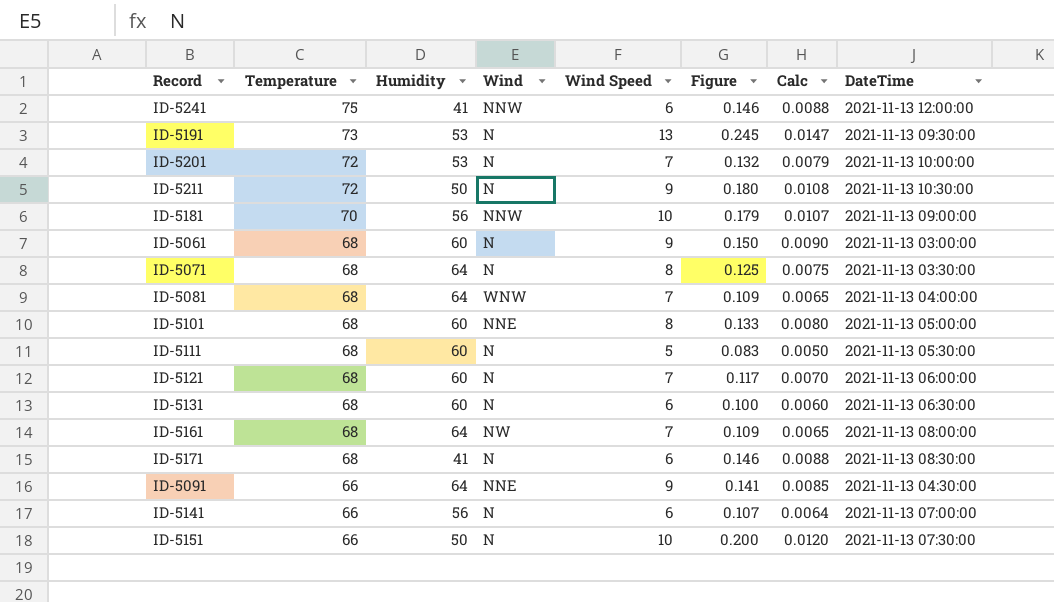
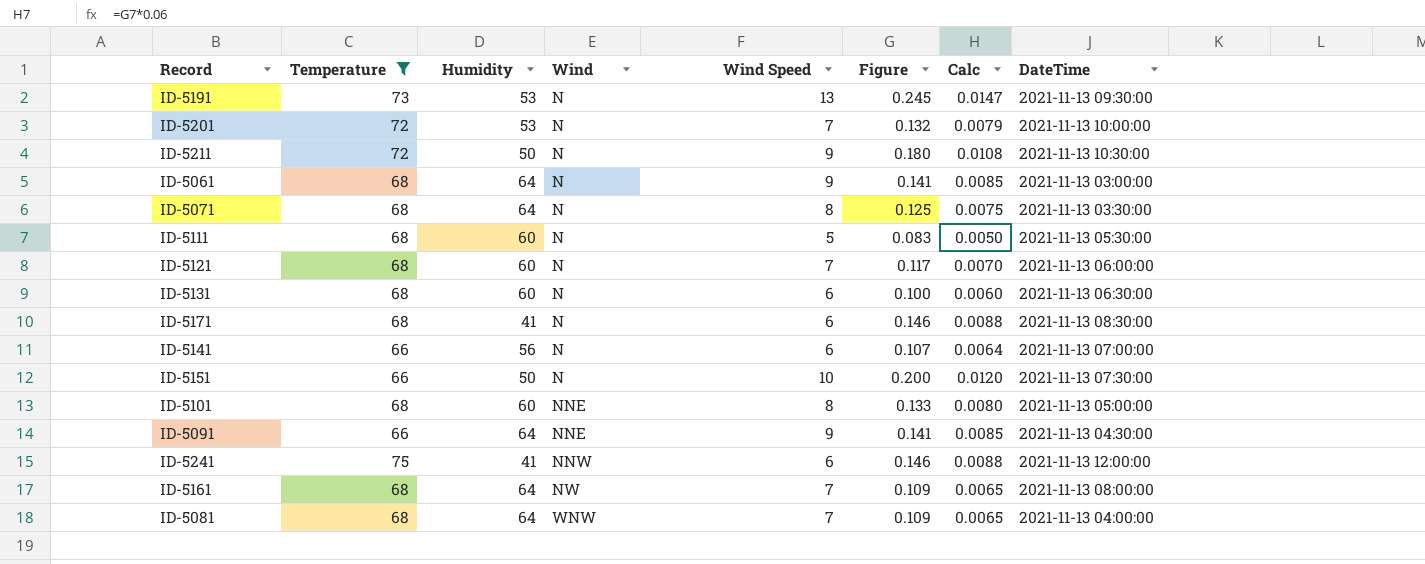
filter: none -> Temperature != 70
row order: Temperature descending -> Wind ascending
ID-5061 | Humidity: 60 -> 64
ID-5061 | Figure: 0.150 -> 0.141
ID-5061 | Calc: 0.0090 -> 0.0085

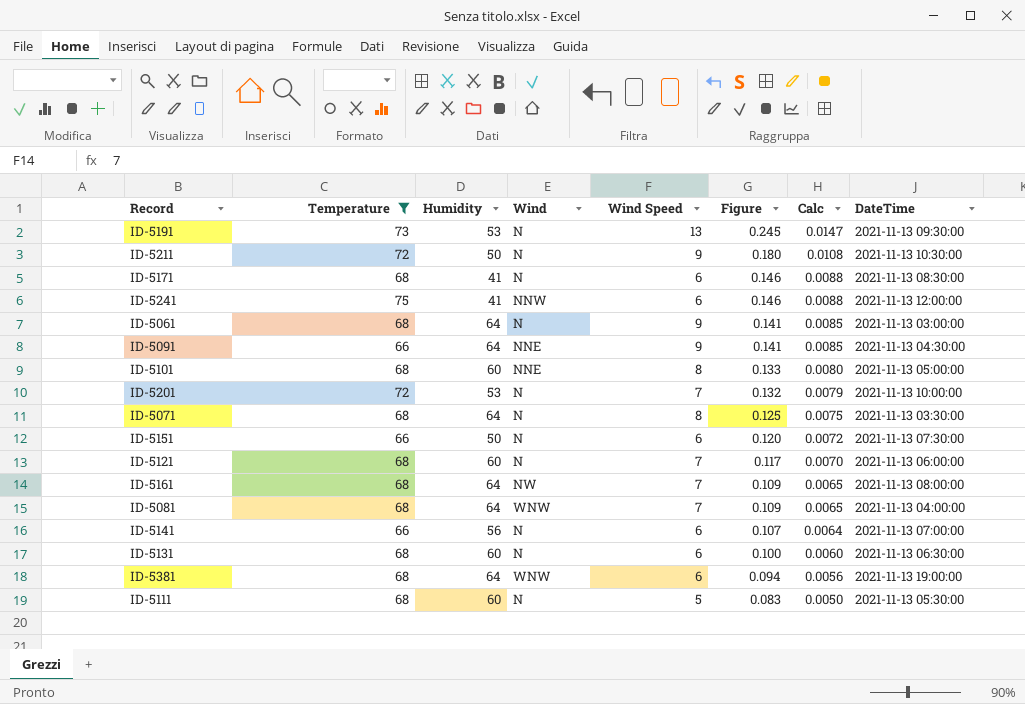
row order: Wind ascending -> Figure descending
ID-5151 | Wind Speed: 10 -> 6
ID-5151 | Figure: 0.200 -> 0.120
ID-5151 | Calc: 0.0120 -> 0.0072
row ID-5381: none -> 68 | 64 | WNW | 6 | 0.094 | 0.0056 | 2021-11-13 19:00:00

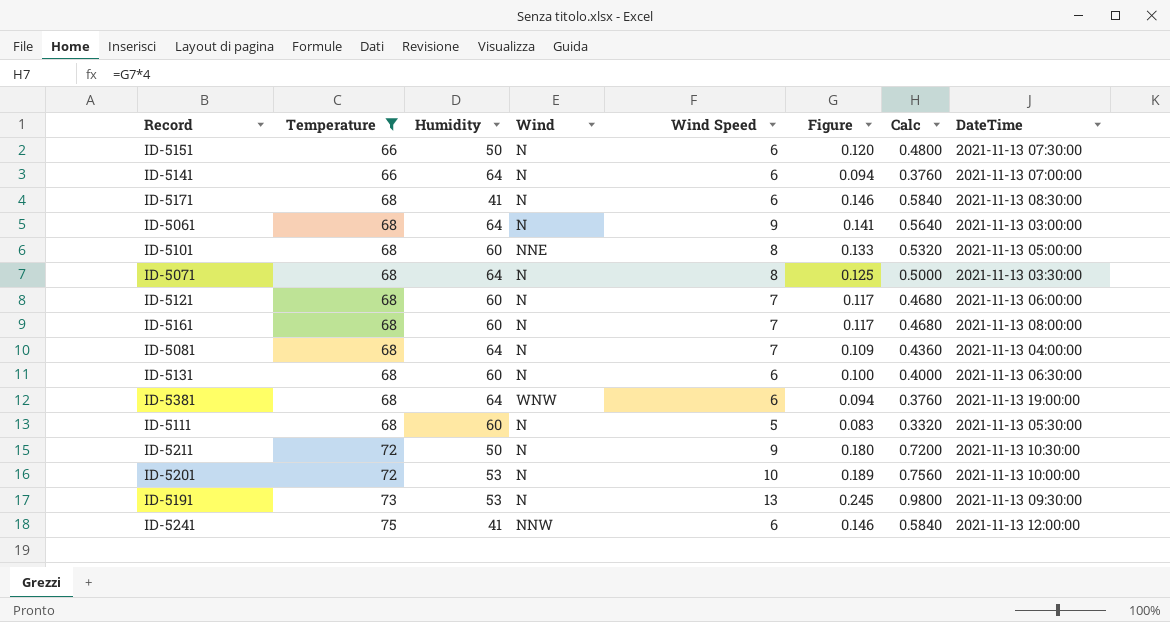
row order: Figure descending -> Temperature ascending
column Calc | formula: [Figure] * 0.06 -> [Figure] * 4
row ID-5091: 66 | 64 | NNE | 9 | 0.141 | 0.0085 | 2021-11-13 04:30:00 -> none
ID-5141 | Humidity: 56 -> 64
ID-5141 | Figure: 0.107 -> 0.094
ID-5161 | Humidity: 64 -> 60
ID-5161 | Wind: NW -> N
ID-5161 | Figure: 0.109 -> 0.117
ID-5081 | Wind: WNW -> N
ID-5201 | Wind Speed: 7 -> 10
ID-5201 | Figure: 0.132 -> 0.189

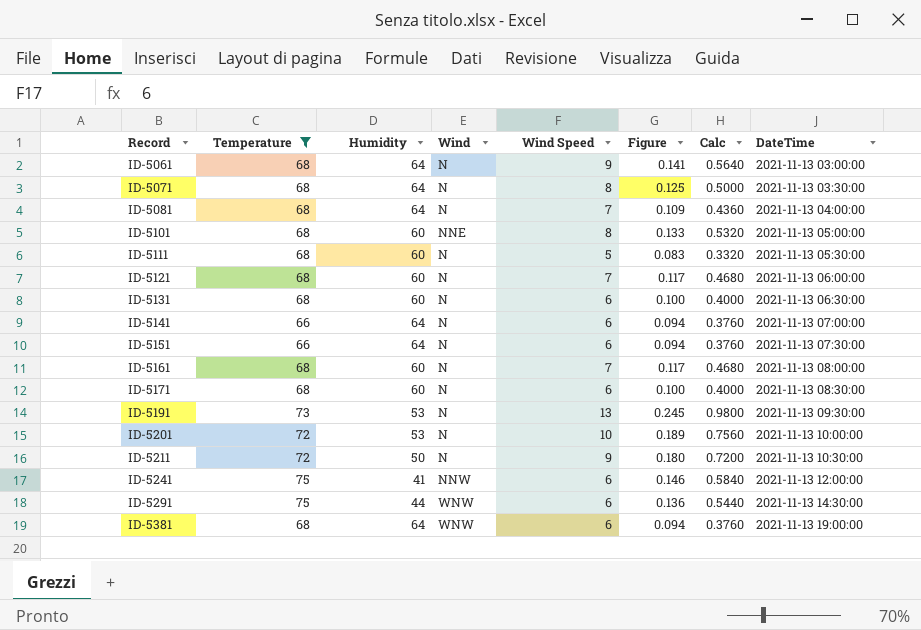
row order: Temperature ascending -> Record ascending
ID-5151 | Humidity: 50 -> 64
ID-5151 | Figure: 0.120 -> 0.094
ID-5151 | Calc: 0.4800 -> 0.3760
ID-5171 | Humidity: 41 -> 60
ID-5171 | Figure: 0.146 -> 0.100
ID-5171 | Calc: 0.5840 -> 0.4000
row ID-5291: none -> 75 | 44 | WNW | 6 | 0.136 | 0.5440 | 2021-11-13 14:30:00

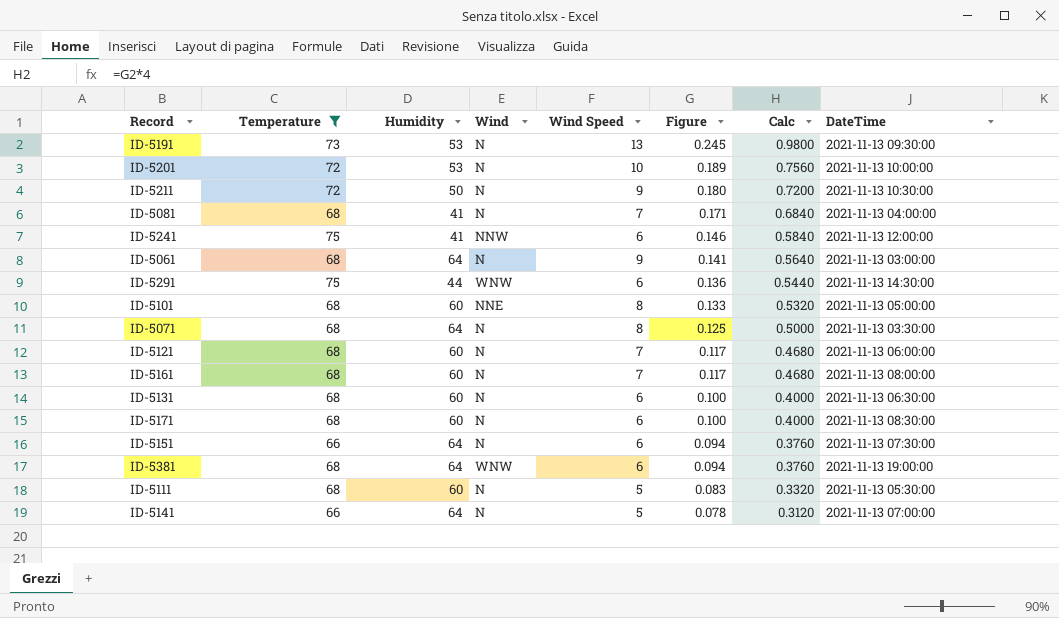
row order: Record ascending -> Figure descending
ID-5081 | Humidity: 64 -> 41
ID-5081 | Figure: 0.109 -> 0.171
ID-5081 | Calc: 0.4360 -> 0.6840
ID-5141 | Wind Speed: 6 -> 5
ID-5141 | Figure: 0.094 -> 0.078
ID-5141 | Calc: 0.3760 -> 0.3120

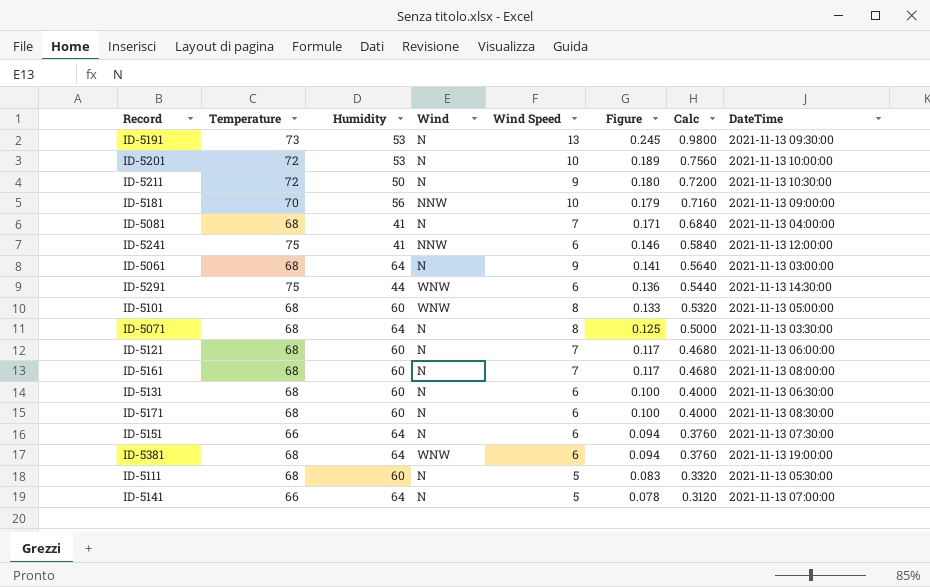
filter: Temperature != 70 -> none
ID-5101 | Wind: NNE -> WNW

